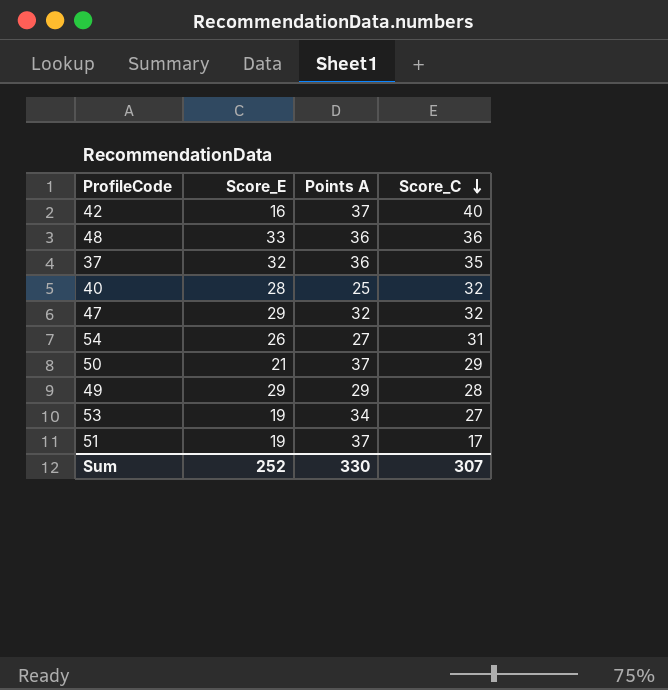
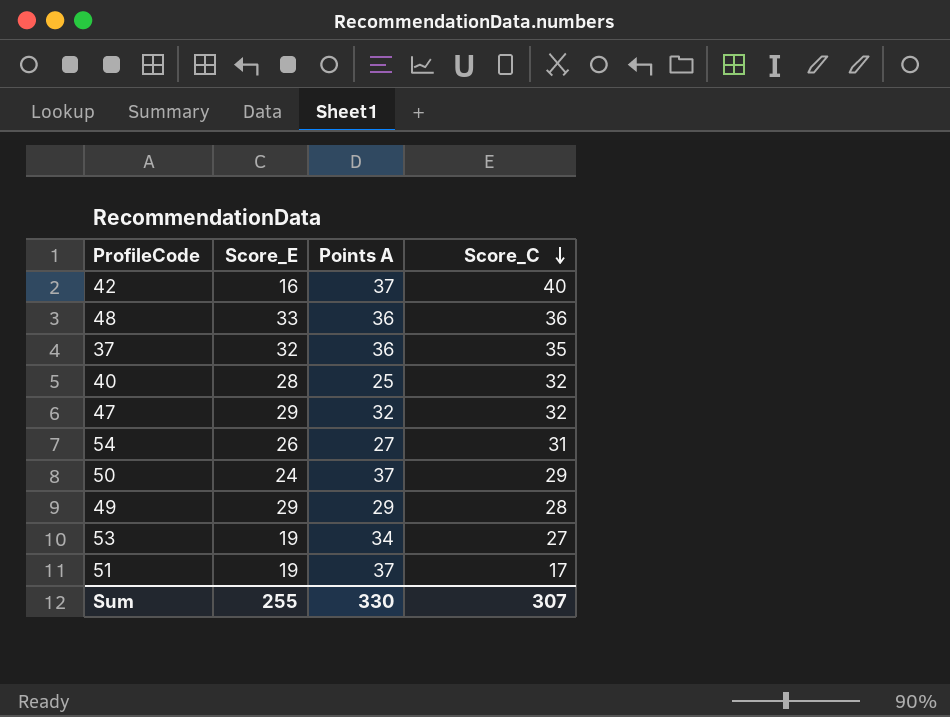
50 | Score_E: 21 -> 24
Sum | Score_E: 252 -> 255

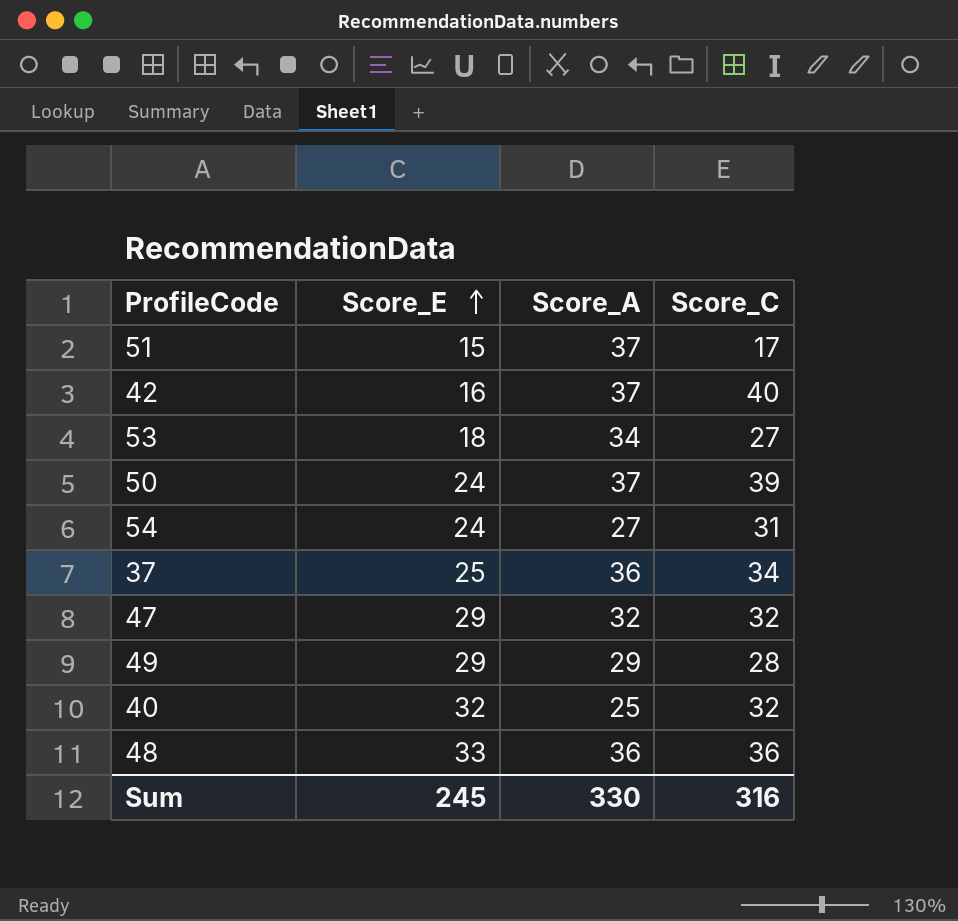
row order: Score_C descending -> Score_E ascending
column name: Points A -> Score_A
51 | Score_E: 19 -> 15
53 | Score_E: 19 -> 18
50 | Score_C: 29 -> 39
54 | Score_E: 26 -> 24
37 | Score_E: 32 -> 25
37 | Score_C: 35 -> 34
40 | Score_E: 28 -> 32
Sum | Score_E: 255 -> 245
Sum | Score_C: 307 -> 316

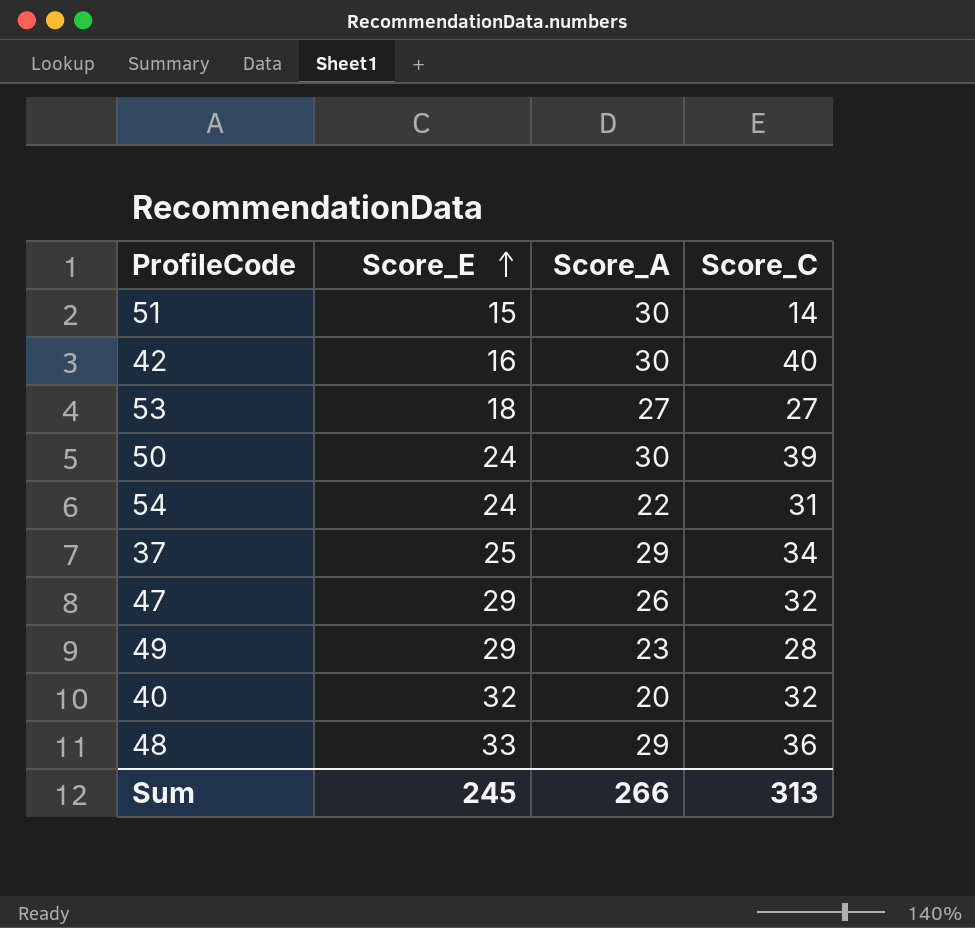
51 | Score_A: 37 -> 30
51 | Score_C: 17 -> 14
42 | Score_A: 37 -> 30
53 | Score_A: 34 -> 27
50 | Score_A: 37 -> 30
54 | Score_A: 27 -> 22
37 | Score_A: 36 -> 29
47 | Score_A: 32 -> 26
49 | Score_A: 29 -> 23
40 | Score_A: 25 -> 20
48 | Score_A: 36 -> 29
Sum | Score_A: 330 -> 266
Sum | Score_C: 316 -> 313

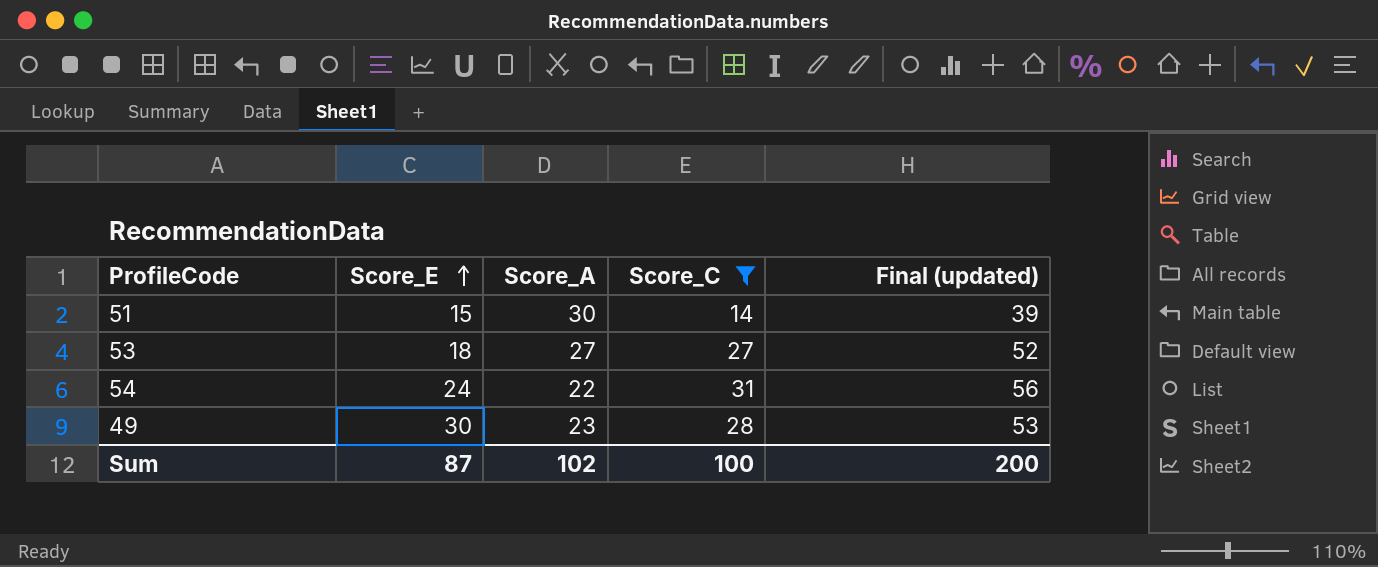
filter: none -> Score_C <= 31
column Final (updated) | formula: none -> [Score_C] + 25
49 | Score_E: 29 -> 30
Sum | Score_E: 245 -> 87
Sum | Score_A: 266 -> 102
Sum | Score_C: 313 -> 100

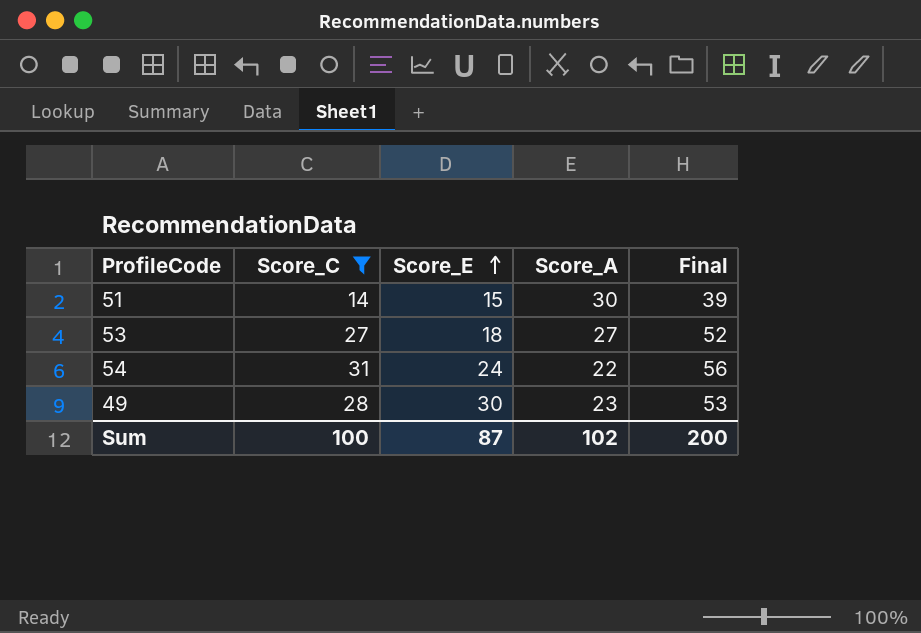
column Score_C | position: 4 -> 2
column name: Final (updated) -> Final

